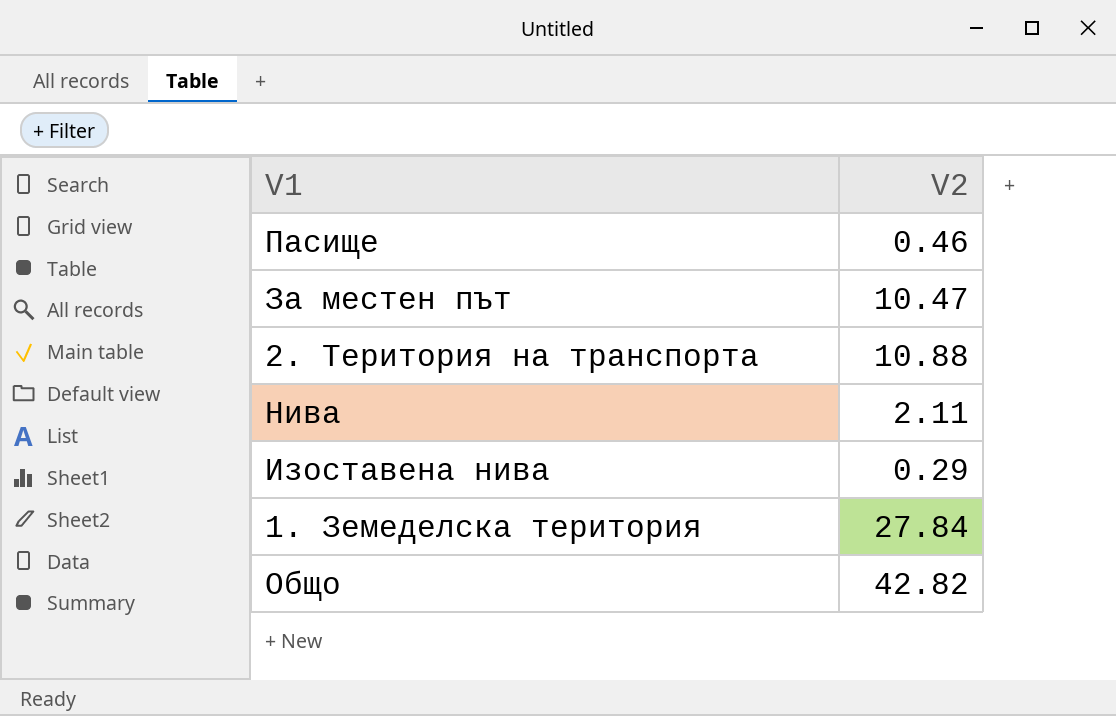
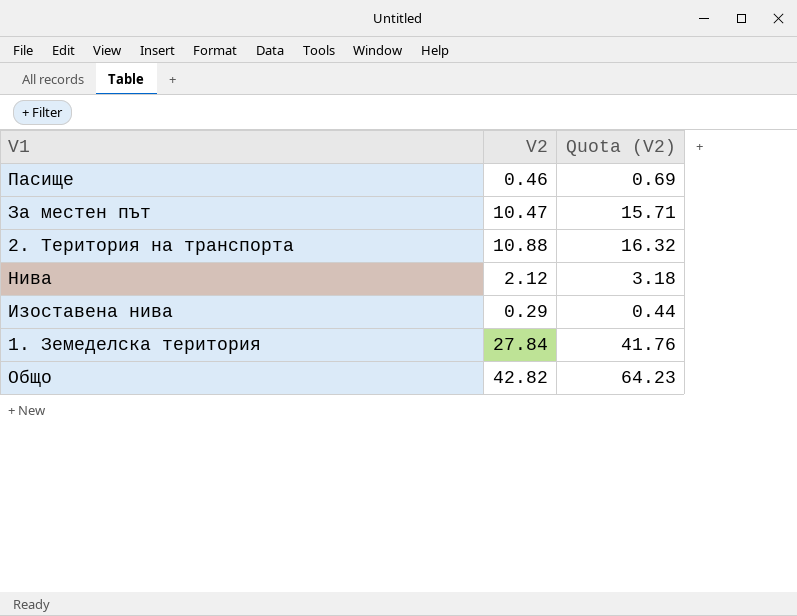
column Quota (V2) | formula: none -> [V2] * 1.5
Нива | V2: 2.11 -> 2.12

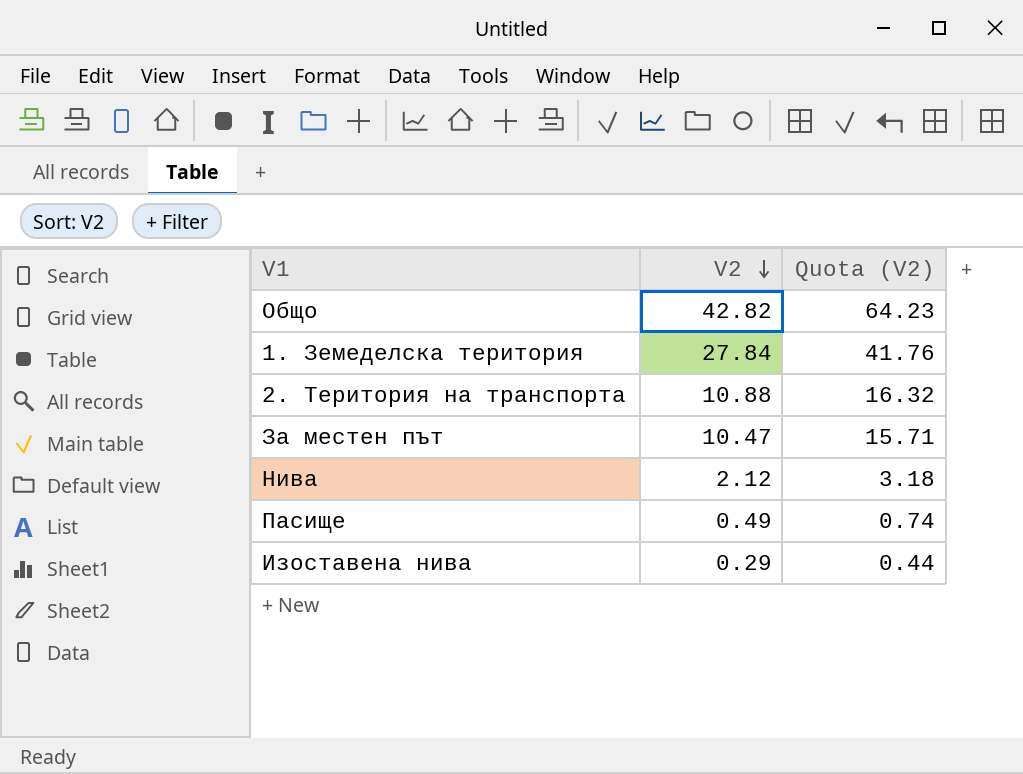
row order: none -> V2 descending
Пасище | V2: 0.46 -> 0.49
Пасище | Quota (V2): 0.69 -> 0.74

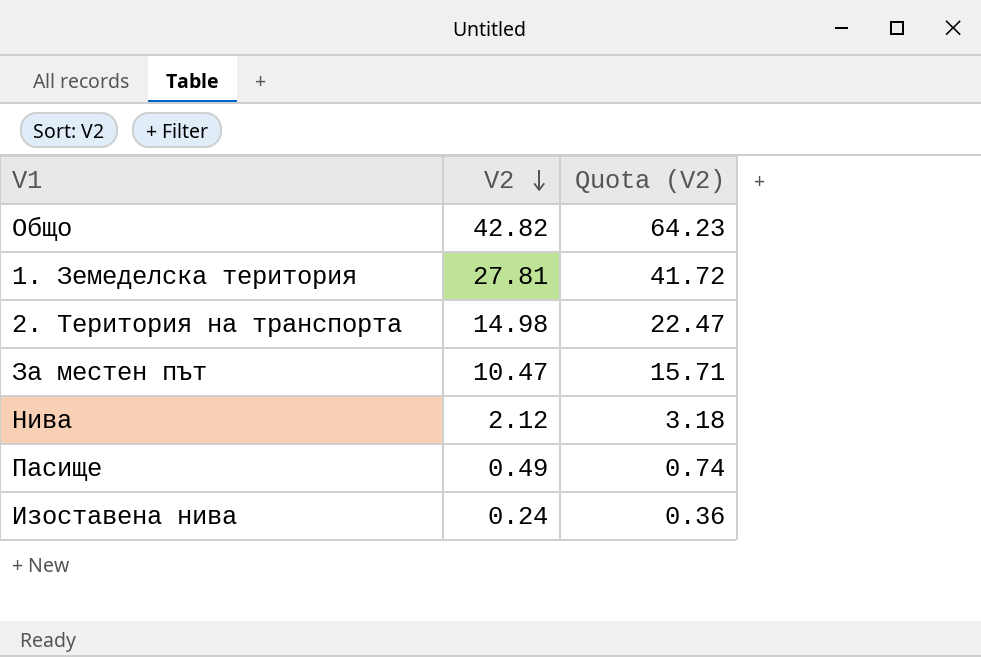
1. Земеделска територия | V2: 27.84 -> 27.81
1. Земеделска територия | Quota (V2): 41.76 -> 41.72
2. Територия на транспорта | V2: 10.88 -> 14.98
2. Територия на транспорта | Quota (V2): 16.32 -> 22.47
Изоставена нива | V2: 0.29 -> 0.24
Изоставена нива | Quota (V2): 0.44 -> 0.36

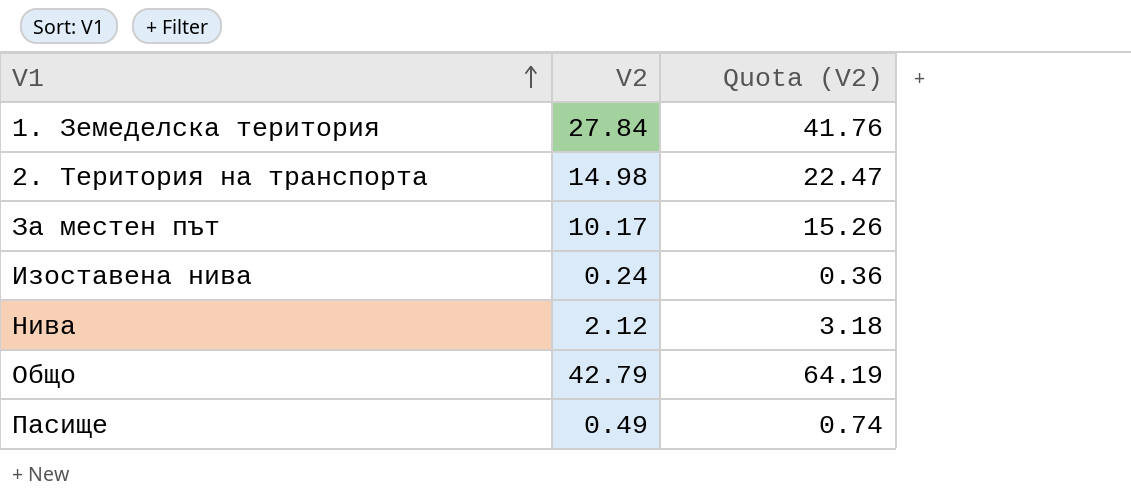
row order: V2 descending -> V1 ascending
1. Земеделска територия | V2: 27.81 -> 27.84
1. Земеделска територия | Quota (V2): 41.72 -> 41.76
За местен път | V2: 10.47 -> 10.17
За местен път | Quota (V2): 15.71 -> 15.26
Общо | V2: 42.82 -> 42.79
Общо | Quota (V2): 64.23 -> 64.19

